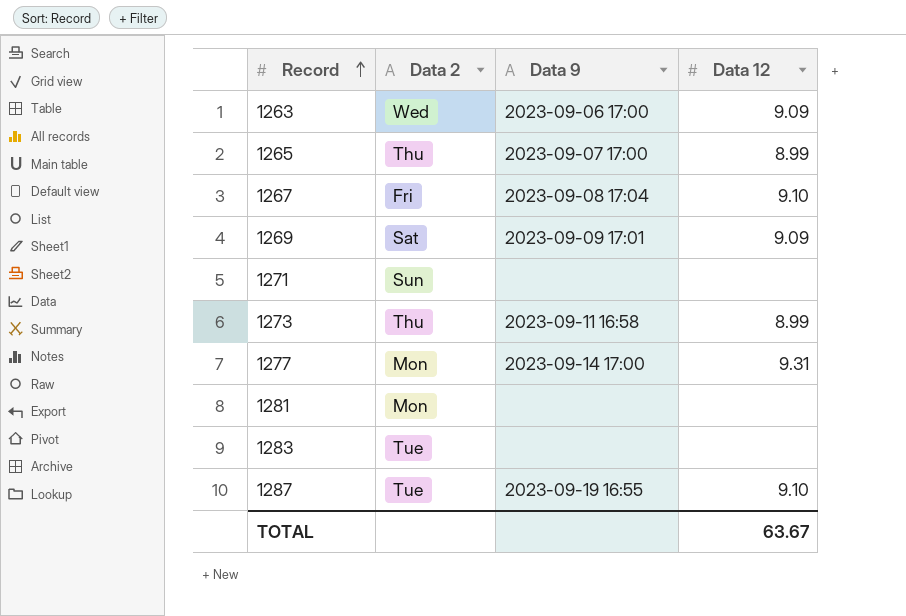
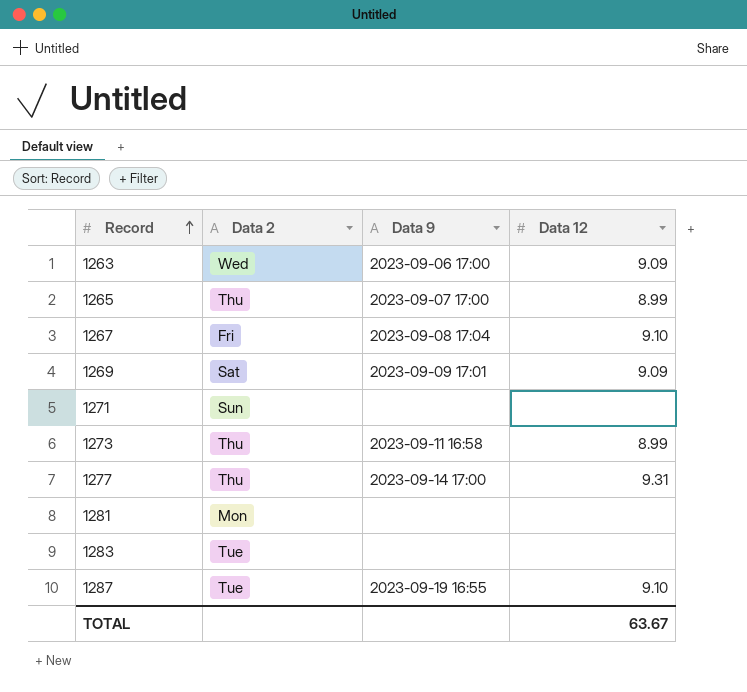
1277 | Data 2: Mon -> Thu

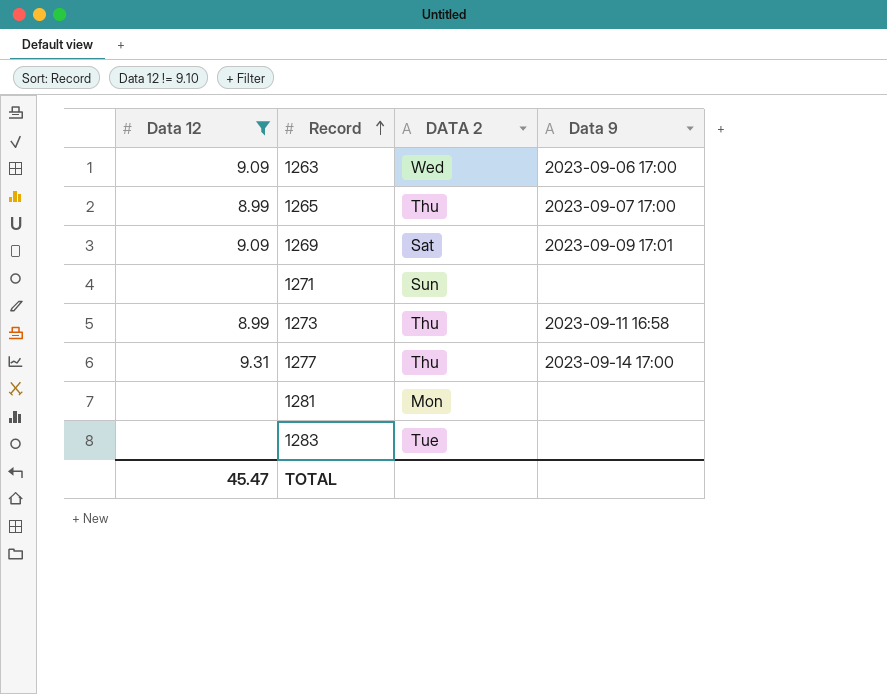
filter: none -> Data 12 != 9.10
column Data 12 | position: 4 -> 1
column name: Data 2 -> DATA 2
TOTAL | Data 12: 63.67 -> 45.47

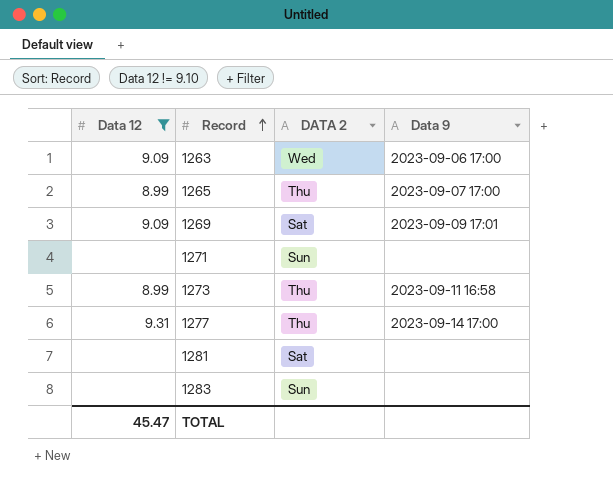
1281 | DATA 2: Mon -> Sat
1283 | DATA 2: Tue -> Sun

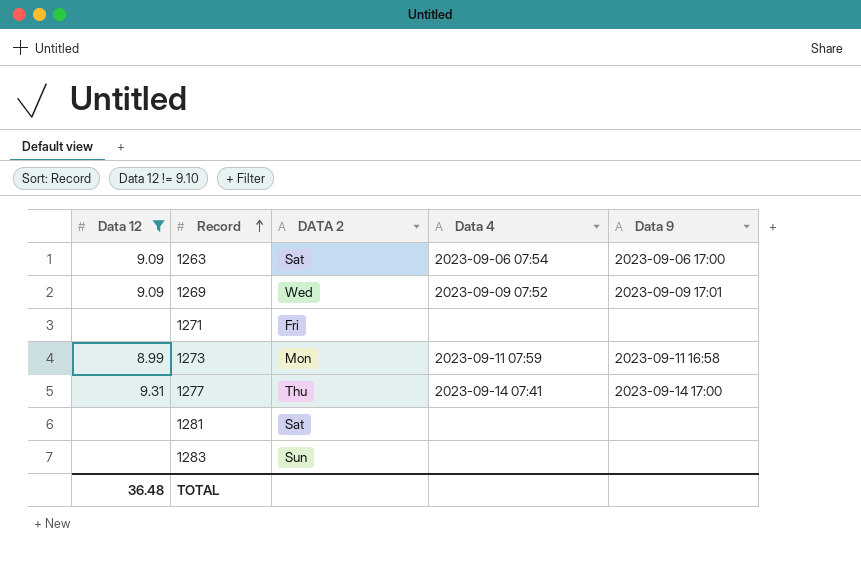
column Data 4 | position: none -> 4
row 1265: 8.99 | Thu | 2023-09-07 17:00 -> none
1263 | DATA 2: Wed -> Sat
1269 | DATA 2: Sat -> Wed
1271 | DATA 2: Sun -> Fri
1273 | DATA 2: Thu -> Mon
TOTAL | Data 12: 45.47 -> 36.48

